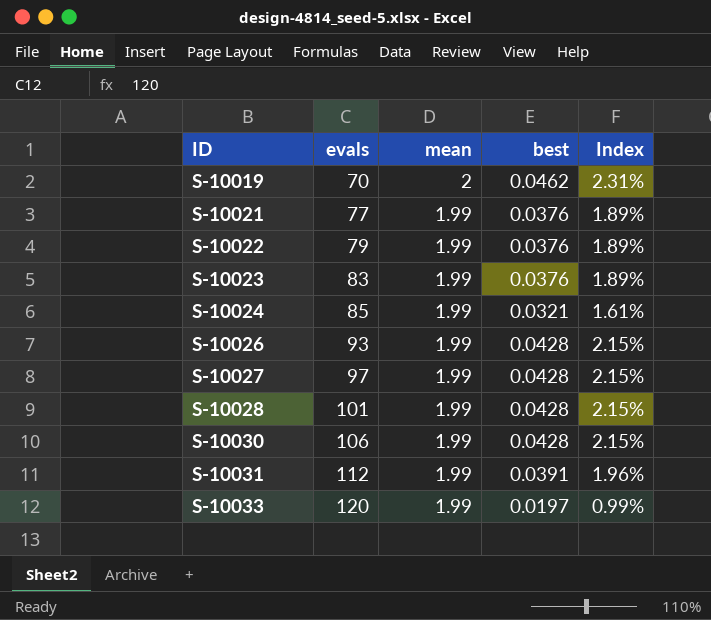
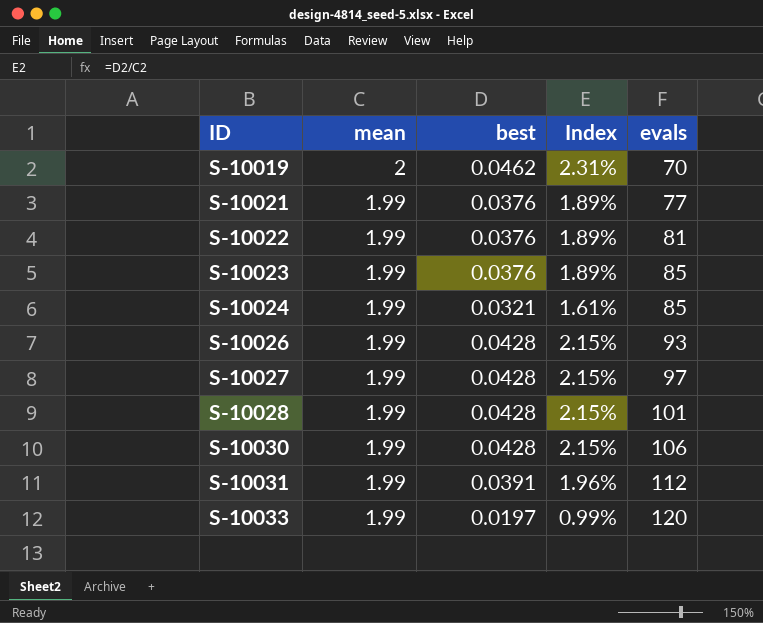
column evals | position: 2 -> 5
S-10022 | evals: 79 -> 81
S-10023 | evals: 83 -> 85

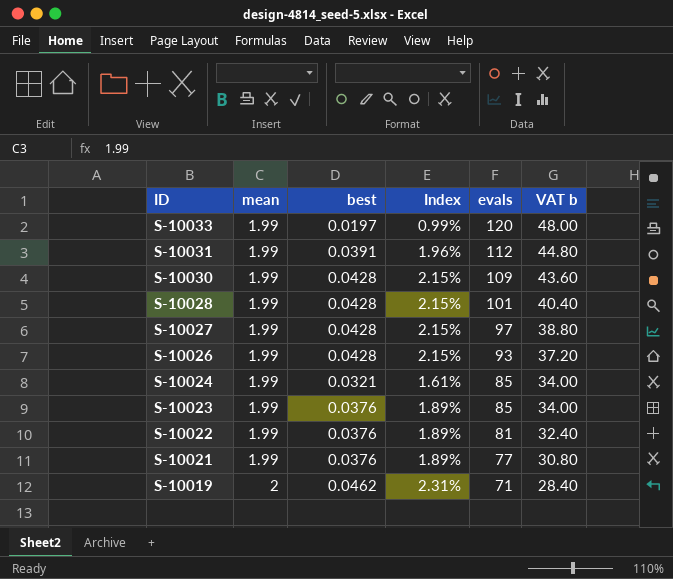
row order: ID ascending -> ID descending
column VAT b | formula: none -> [evals] * 0.4
S-10030 | evals: 106 -> 109
S-10019 | evals: 70 -> 71

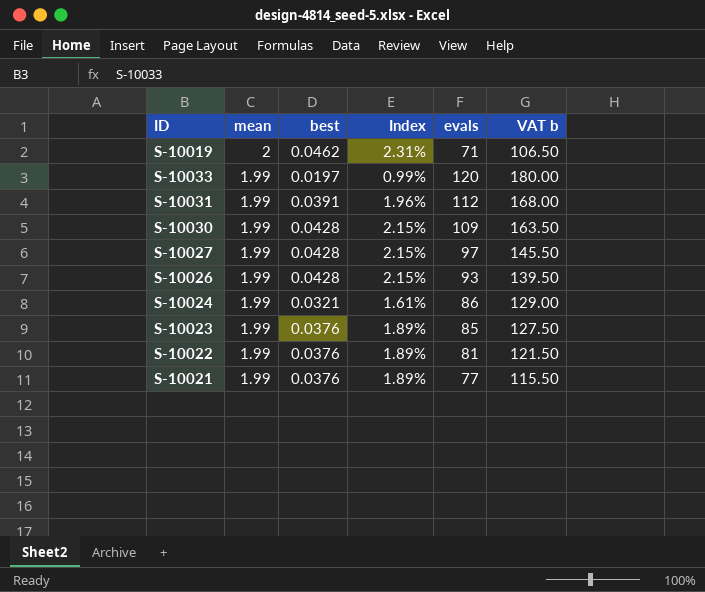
row order: ID descending -> mean descending
column VAT b | formula: [evals] * 0.4 -> [evals] * 1.5
row S-10028: 1.99 | 0.0428 | 2.15% | 101 | 40.40 -> none
S-10024 | evals: 85 -> 86

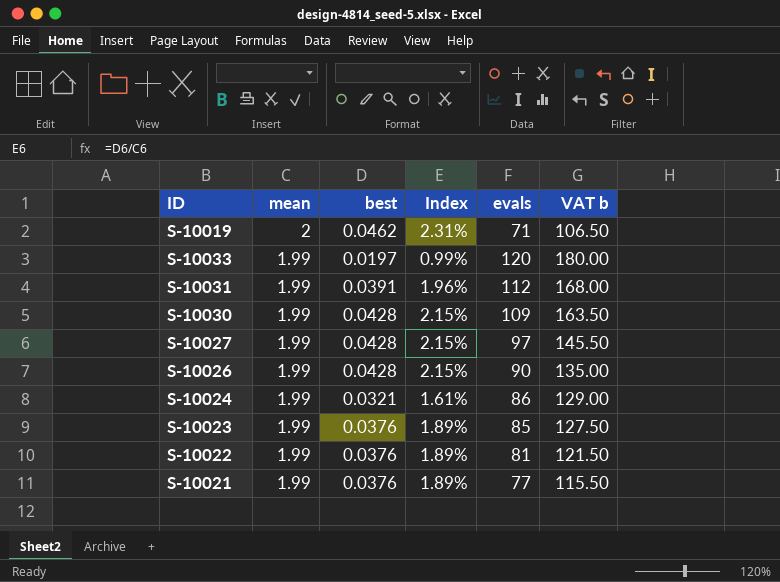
S-10026 | evals: 93 -> 90
S-10026 | VAT b: 139.50 -> 135.00

